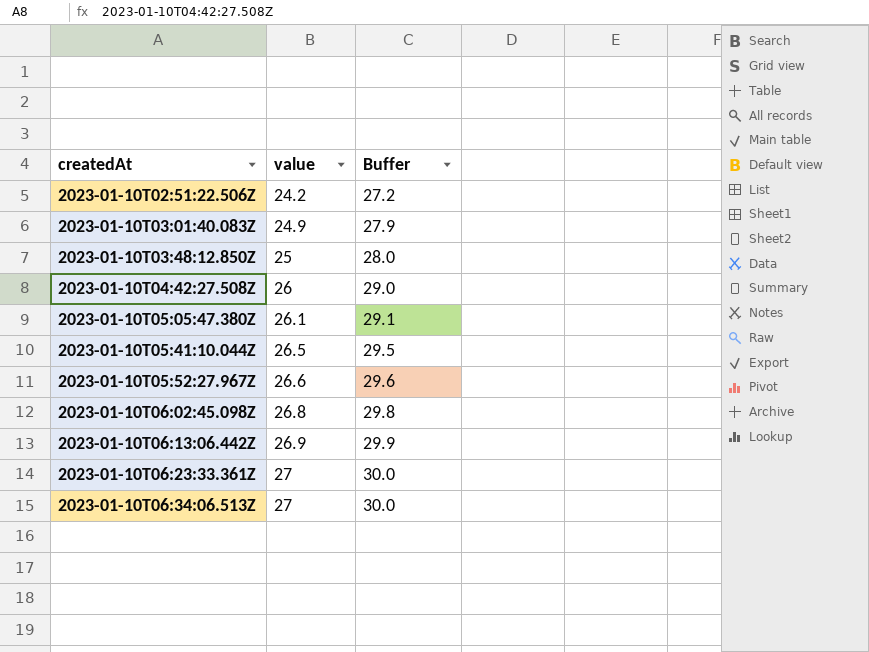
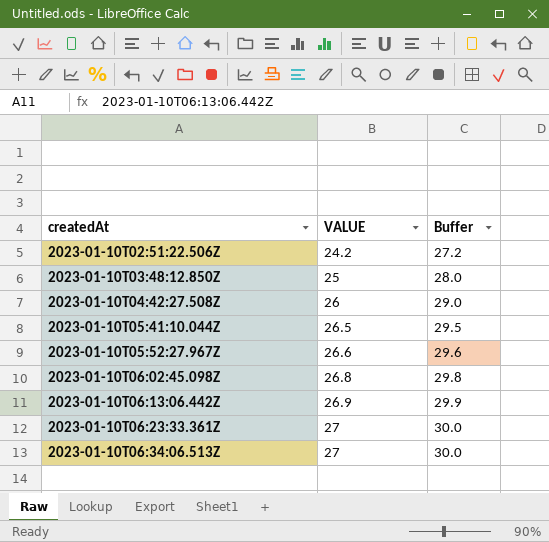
column name: value -> VALUE
row 2023-01-10T03:01:40.083Z: 24.9 | 27.9 -> none
row 2023-01-10T05:05:47.380Z: 26.1 | 29.1 -> none

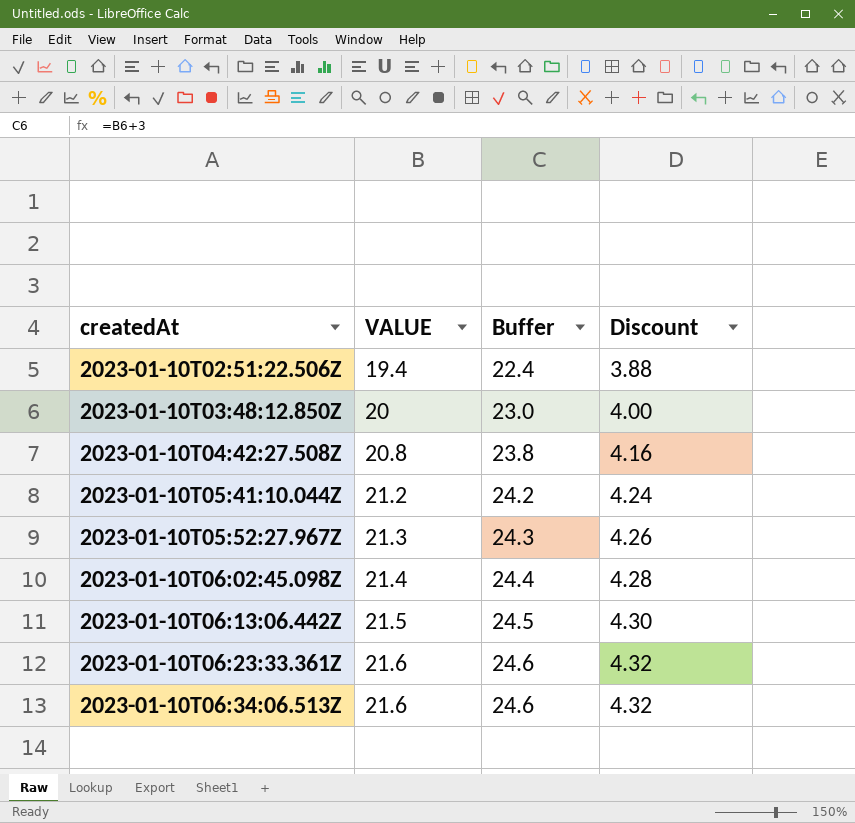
column Discount | formula: none -> [VALUE] * 0.2
2023-01-10T02:51:22.506Z | VALUE: 24.2 -> 19.4
2023-01-10T02:51:22.506Z | Buffer: 27.2 -> 22.4
2023-01-10T03:48:12.850Z | VALUE: 25 -> 20
2023-01-10T03:48:12.850Z | Buffer: 28.0 -> 23.0
2023-01-10T04:42:27.508Z | VALUE: 26 -> 20.8
2023-01-10T04:42:27.508Z | Buffer: 29.0 -> 23.8
2023-01-10T05:41:10.044Z | VALUE: 26.5 -> 21.2
2023-01-10T05:41:10.044Z | Buffer: 29.5 -> 24.2
2023-01-10T05:52:27.967Z | VALUE: 26.6 -> 21.3
2023-01-10T05:52:27.967Z | Buffer: 29.6 -> 24.3
2023-01-10T06:02:45.098Z | VALUE: 26.8 -> 21.4
2023-01-10T06:02:45.098Z | Buffer: 29.8 -> 24.4
2023-01-10T06:13:06.442Z | VALUE: 26.9 -> 21.5
2023-01-10T06:13:06.442Z | Buffer: 29.9 -> 24.5
2023-01-10T06:23:33.361Z | VALUE: 27 -> 21.6
2023-01-10T06:23:33.361Z | Buffer: 30.0 -> 24.6
2023-01-10T06:34:06.513Z | VALUE: 27 -> 21.6
2023-01-10T06:34:06.513Z | Buffer: 30.0 -> 24.6

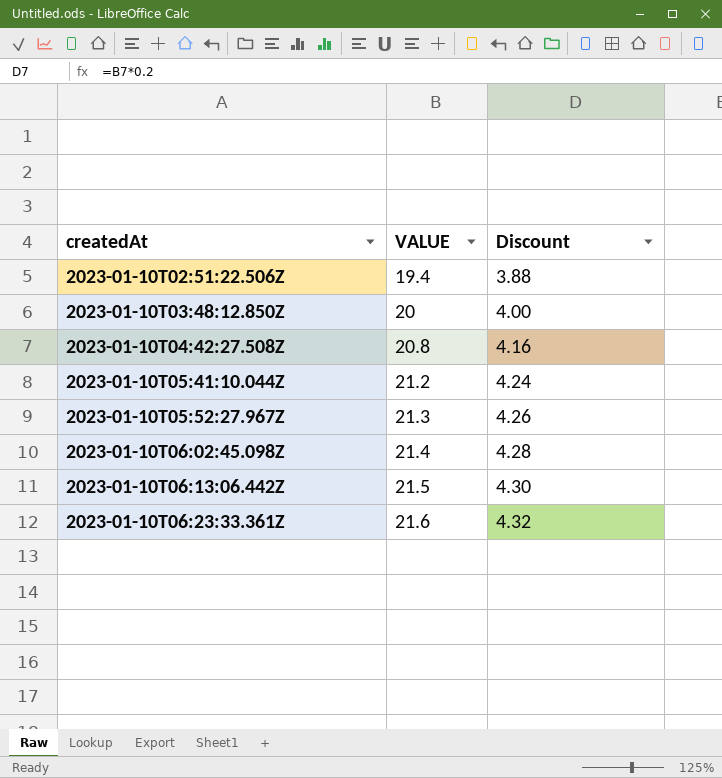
column Buffer | formula: [VALUE] + 3 -> none
row 2023-01-10T06:34:06.513Z: 21.6 | 24.6 | 4.32 -> none

